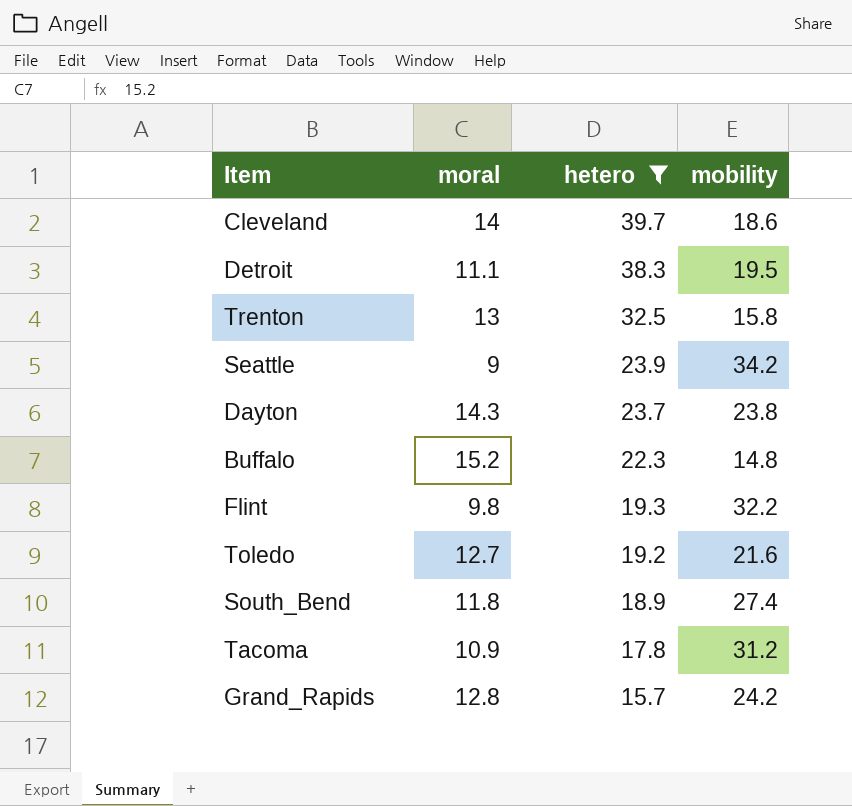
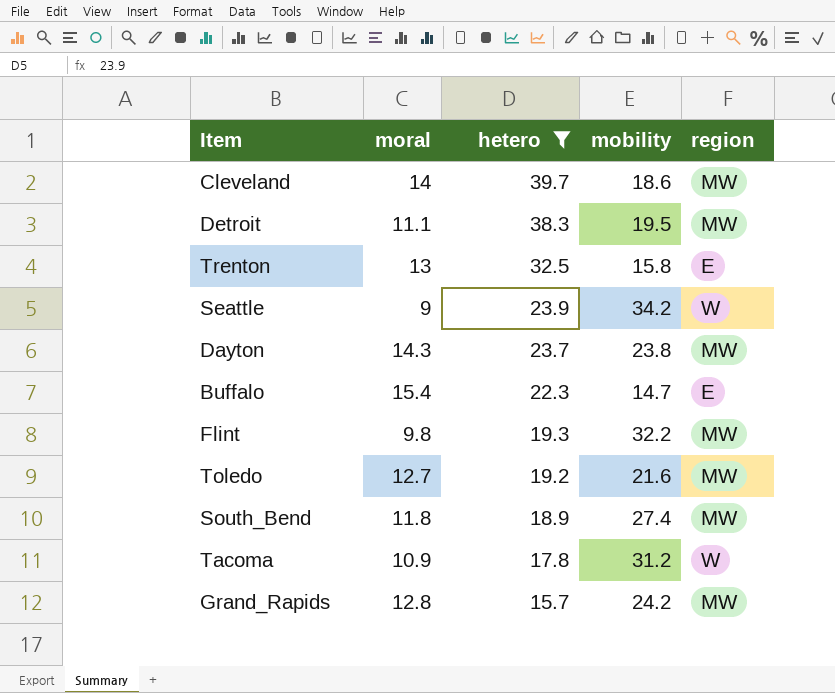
column region | position: none -> 5
Buffalo | moral: 15.2 -> 15.4
Buffalo | mobility: 14.8 -> 14.7

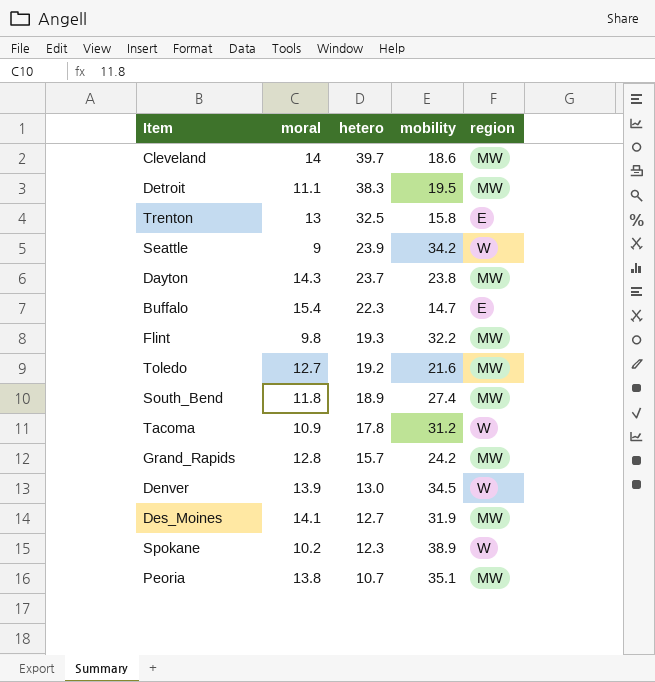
filter: hetero >= 15.7 -> none

